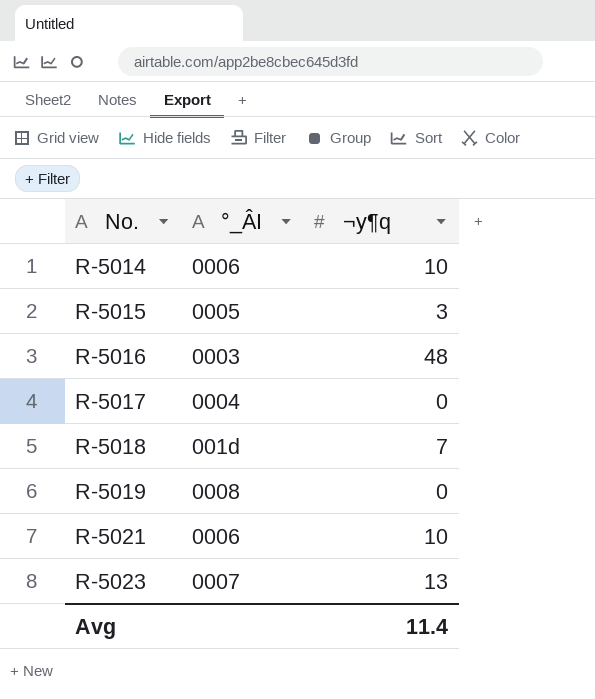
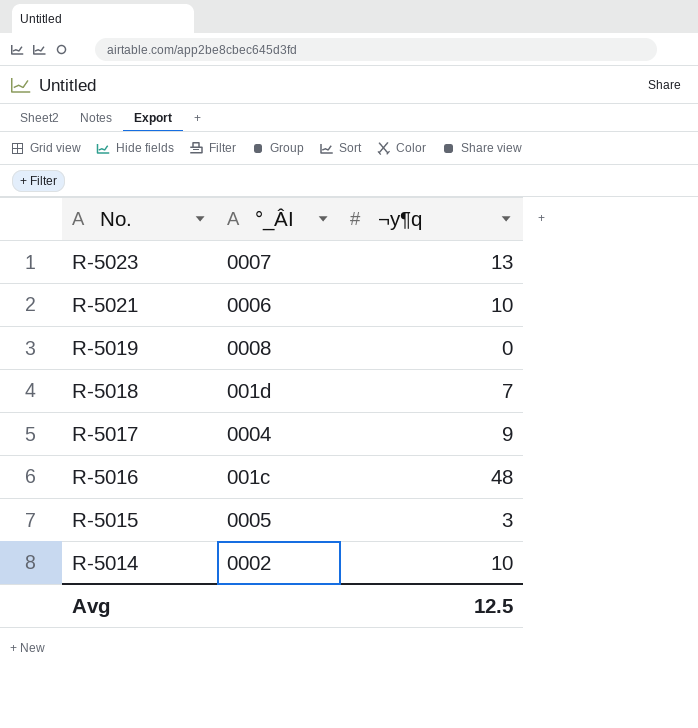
row order: No. ascending -> No. descending
R-5017 | ¬y¶q: 0 -> 9
R-5016 | °_ÂI: 0003 -> 001c
R-5014 | °_ÂI: 0006 -> 0002
Avg | ¬y¶q: 11.4 -> 12.5

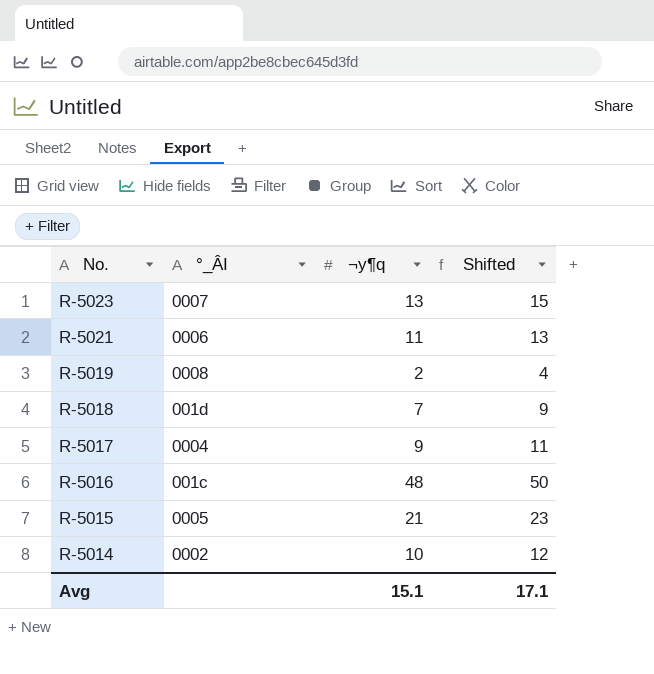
column Shifted | formula: none -> [¬y¶q] + 2
R-5021 | ¬y¶q: 10 -> 11
R-5019 | ¬y¶q: 0 -> 2
R-5015 | ¬y¶q: 3 -> 21
Avg | ¬y¶q: 12.5 -> 15.1

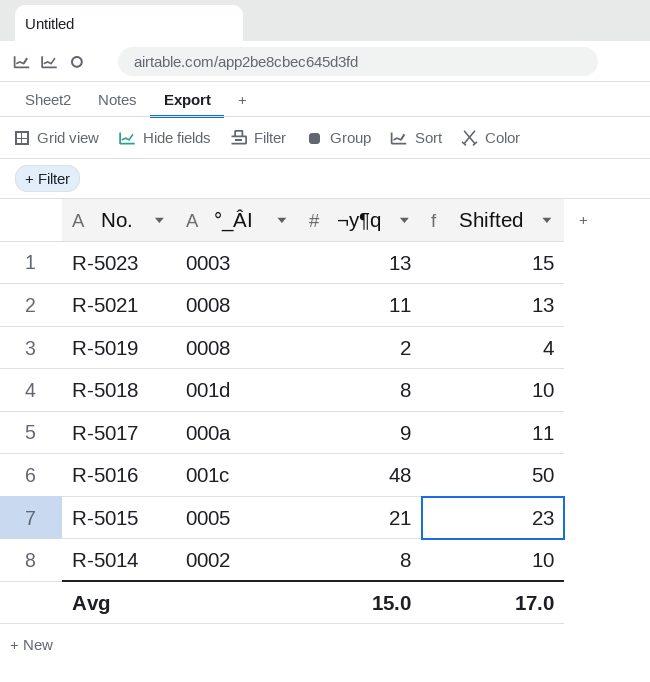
R-5023 | °_ÂI: 0007 -> 0003
R-5021 | °_ÂI: 0006 -> 0008
R-5018 | ¬y¶q: 7 -> 8
R-5018 | Shifted: 9 -> 10
R-5017 | °_ÂI: 0004 -> 000a
R-5014 | ¬y¶q: 10 -> 8
R-5014 | Shifted: 12 -> 10
Avg | ¬y¶q: 15.1 -> 15.0
Avg | Shifted: 17.1 -> 17.0

